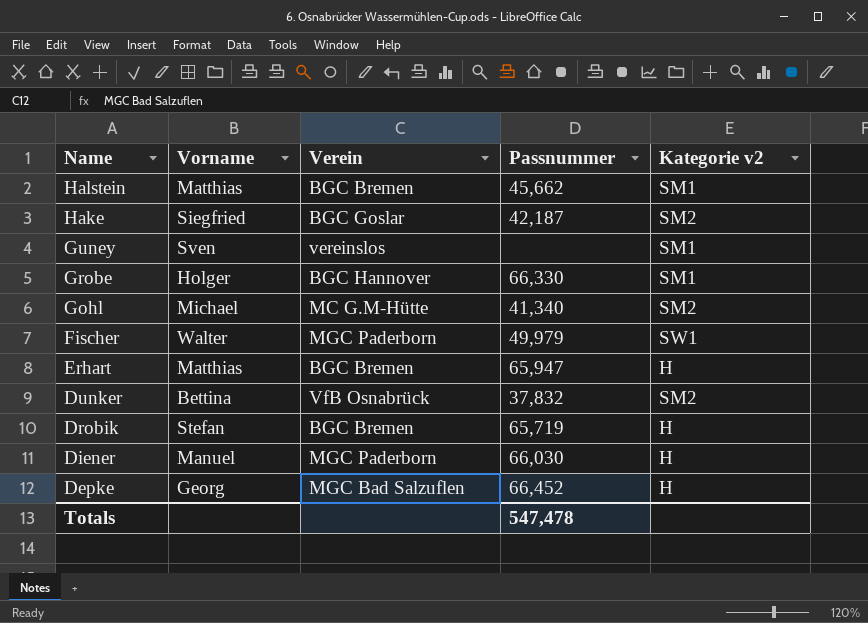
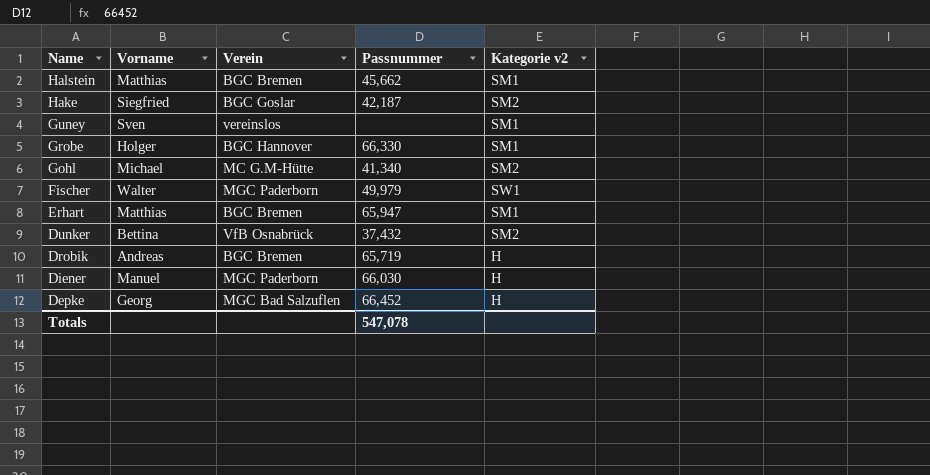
Erhart | Kategorie v2: H -> SM1
Dunker | Passnummer: 37,832 -> 37,432
Drobik | Vorname: Stefan -> Andreas
Totals | Passnummer: 547,478 -> 547,078

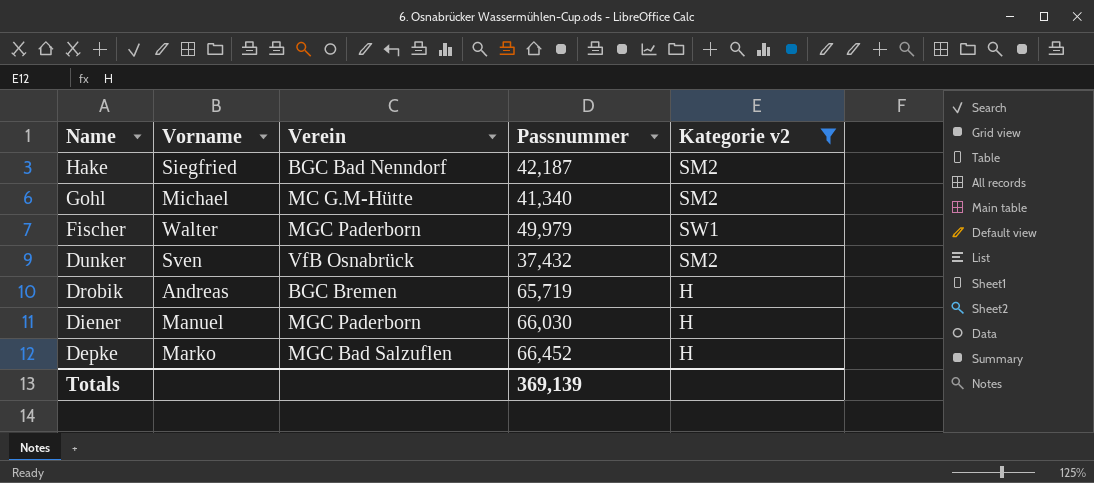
filter: none -> Kategorie v2 != SM1
Hake | Verein: BGC Goslar -> BGC Bad Nenndorf
Dunker | Vorname: Bettina -> Sven
Depke | Vorname: Georg -> Marko
Totals | Passnummer: 547,078 -> 369,139

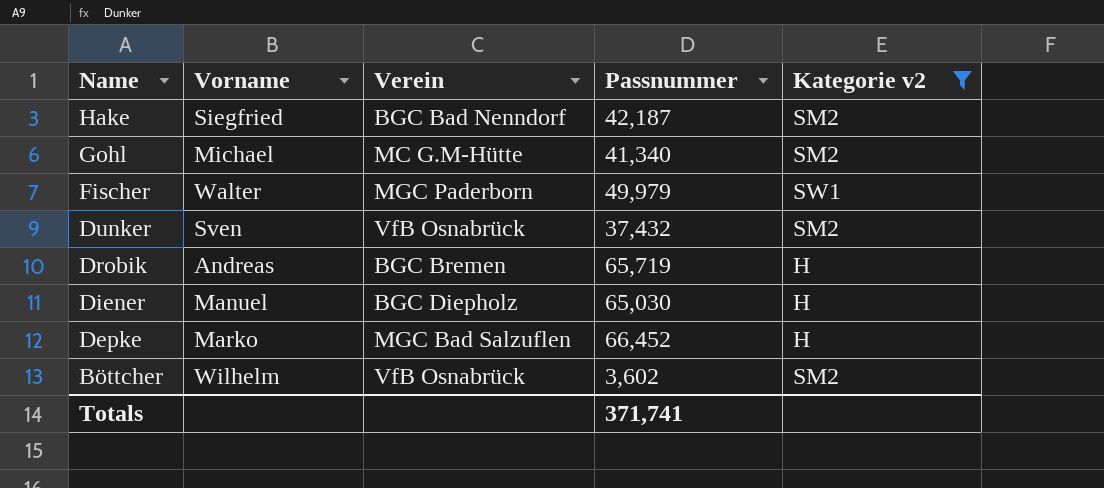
Diener | Verein: MGC Paderborn -> BGC Diepholz
Diener | Passnummer: 66,030 -> 65,030
row Böttcher: none -> Wilhelm | VfB Osnabrück | 3,602 | SM2
Totals | Passnummer: 369,139 -> 371,741

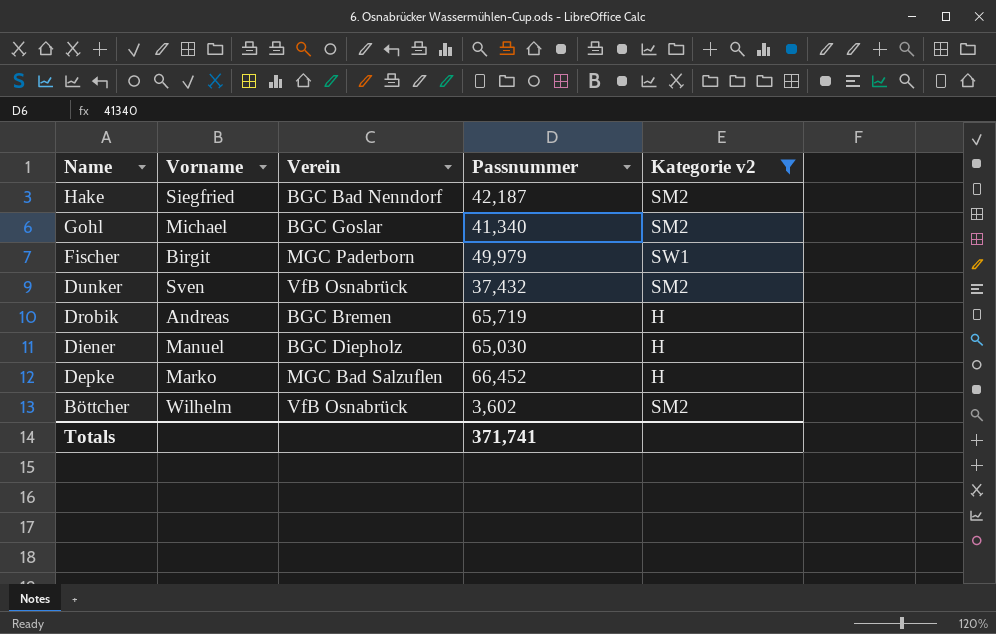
Gohl | Verein: MC G.M-Hütte -> BGC Goslar
Fischer | Vorname: Walter -> Birgit

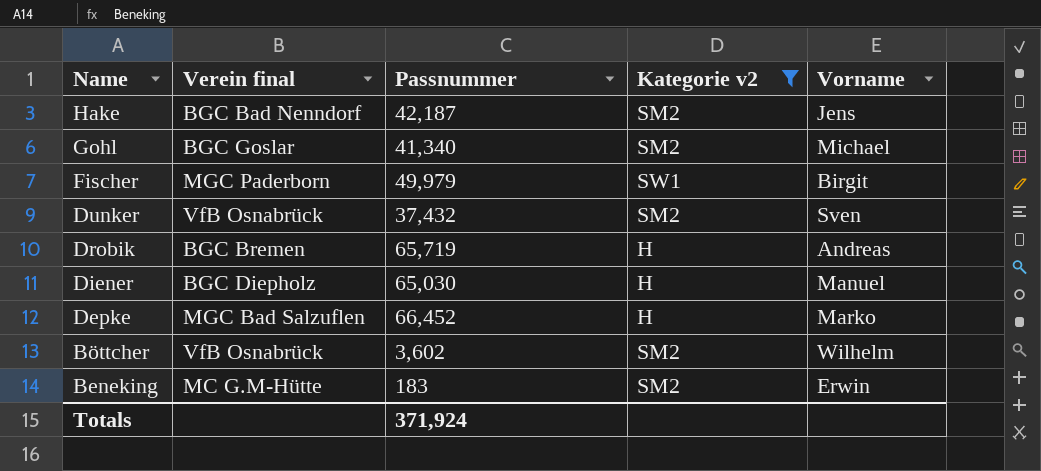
column name: Verein -> Verein final
column Vorname | position: 2 -> 5
Hake | Vorname: Siegfried -> Jens
row Beneking: none -> MC G.M-Hütte | 183 | SM2 | Erwin
Totals | Passnummer: 371,741 -> 371,924

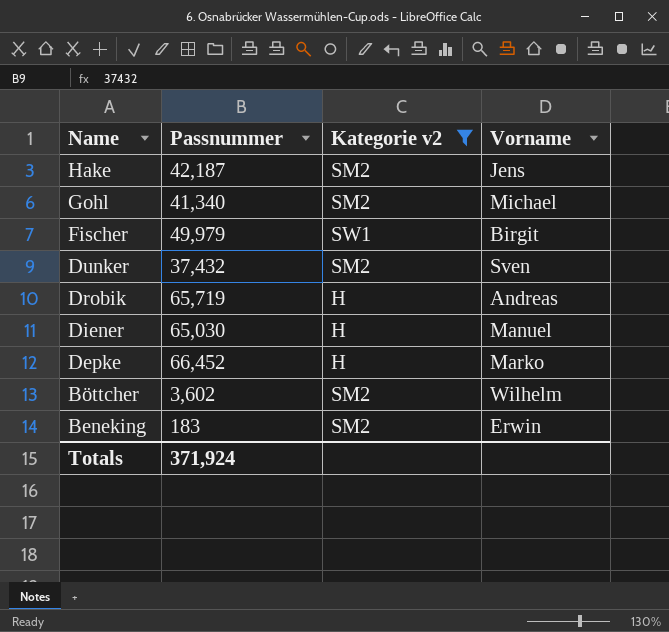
column Verein final | position: 2 -> none

